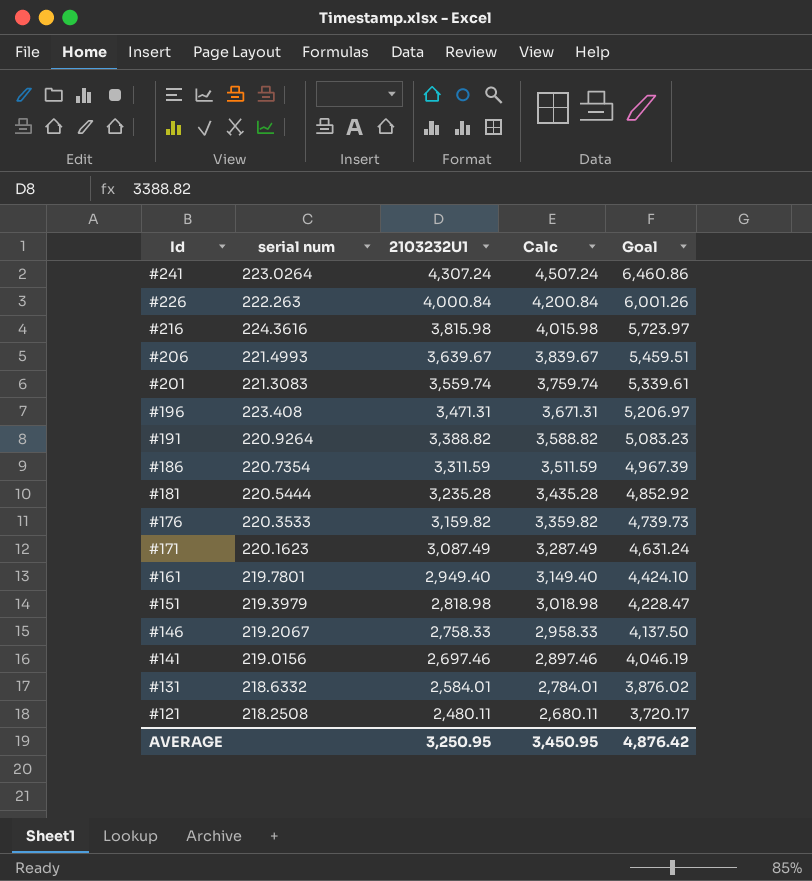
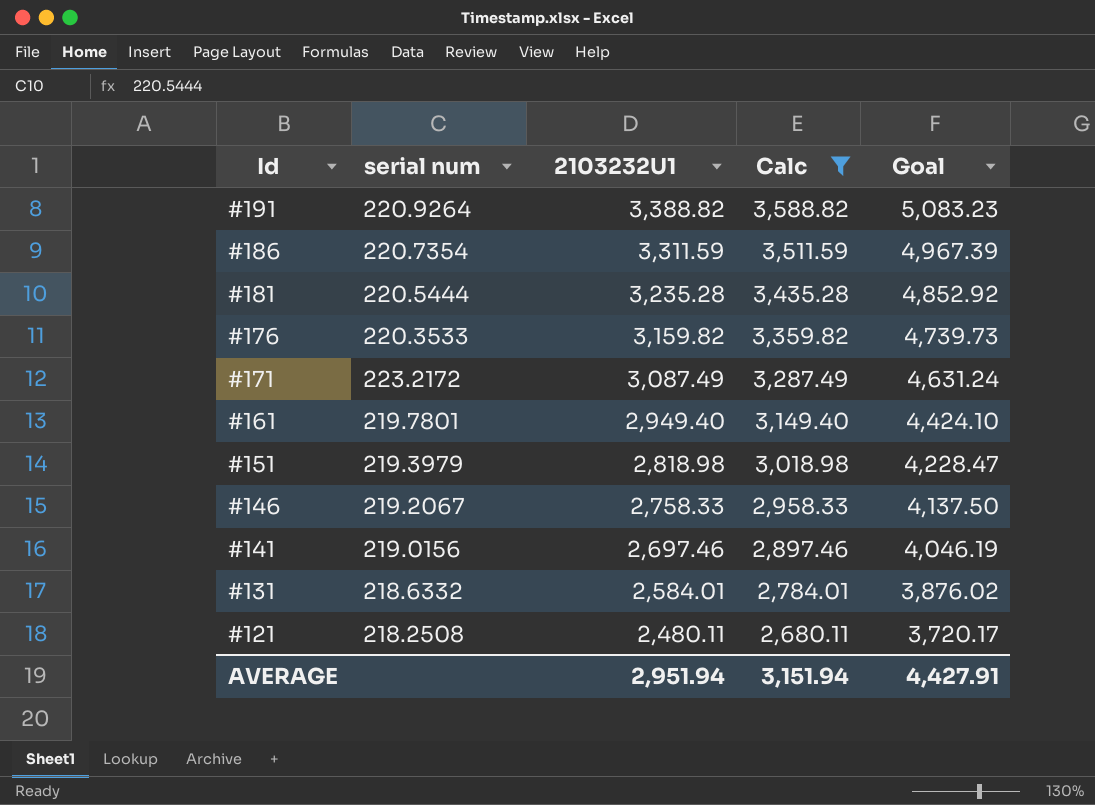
filter: none -> Calc <= 3,588.82
#171 | serial num: 220.1623 -> 223.2172
AVERAGE | 2103232U1: 3,250.95 -> 2,951.94
AVERAGE | Calc: 3,450.95 -> 3,151.94
AVERAGE | Goal: 4,876.42 -> 4,427.91

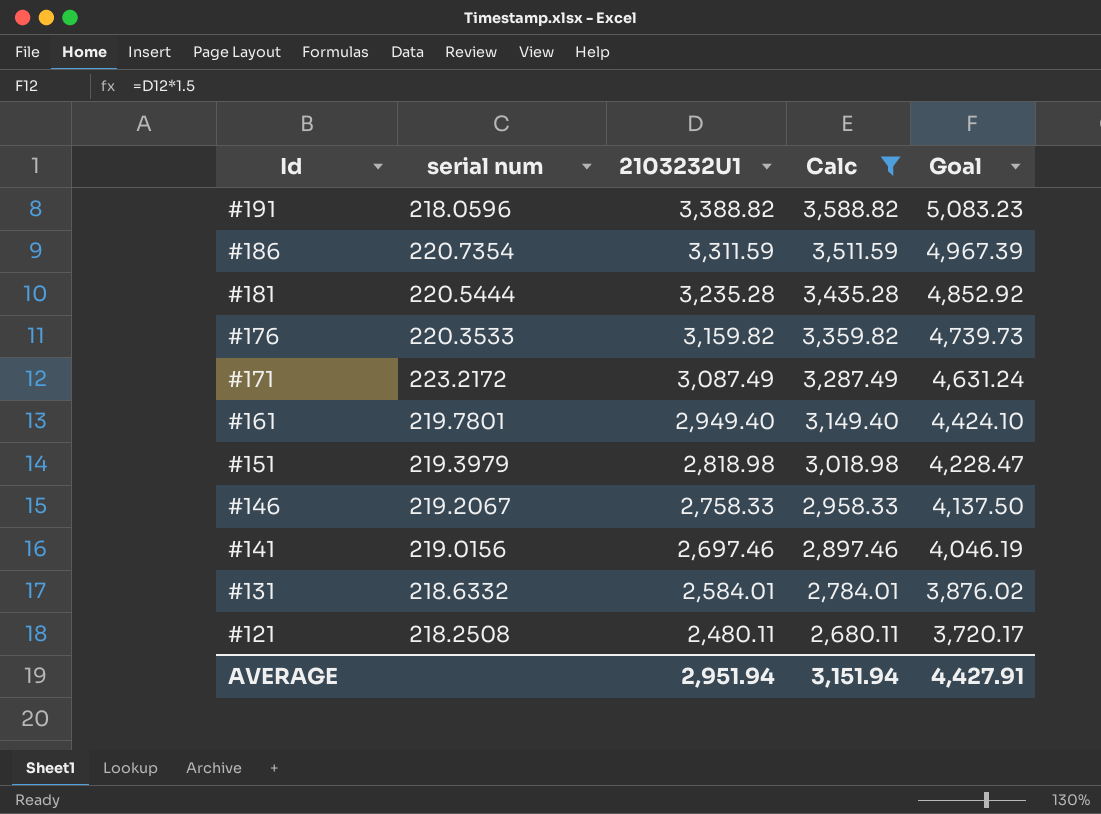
#191 | serial num: 220.9264 -> 218.0596

